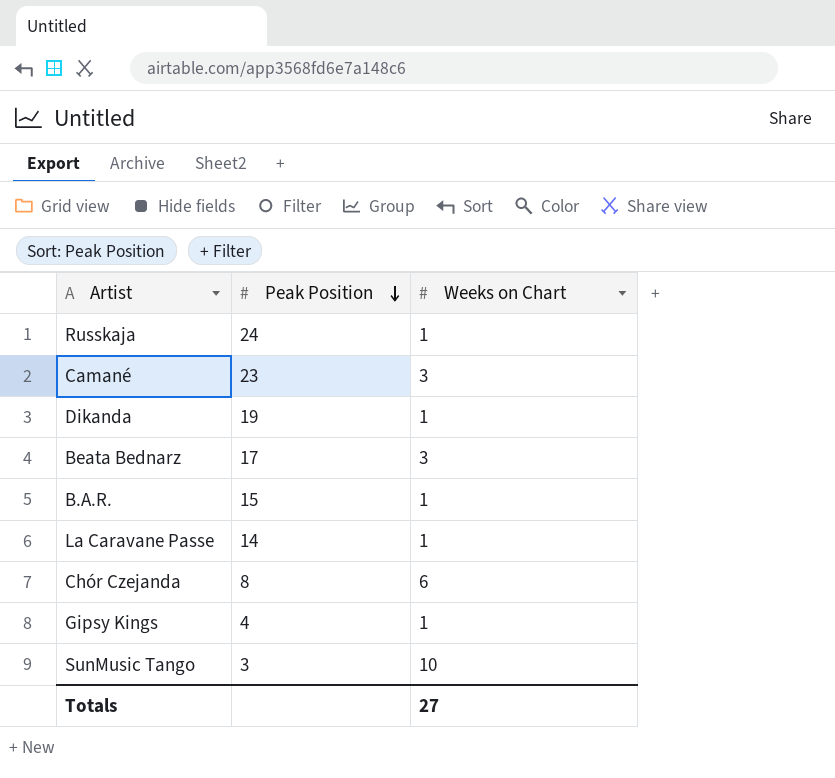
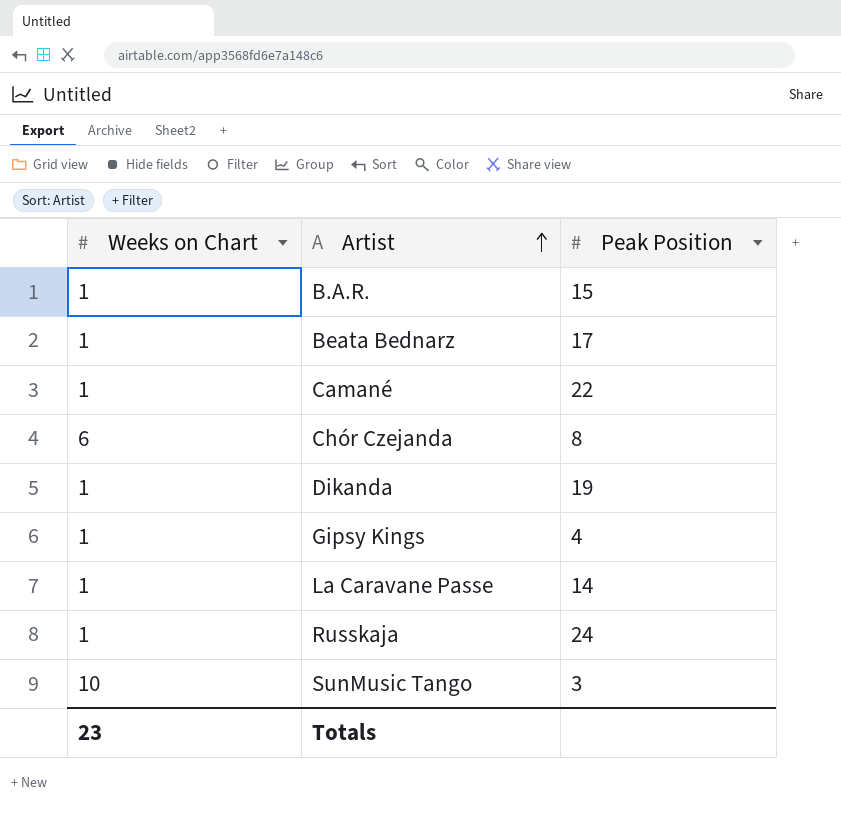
row order: Peak Position descending -> Artist ascending
column Weeks on Chart | position: 3 -> 1
Beata Bednarz | Weeks on Chart: 3 -> 1
Camané | Weeks on Chart: 3 -> 1
Camané | Peak Position: 23 -> 22
Totals | Weeks on Chart: 27 -> 23

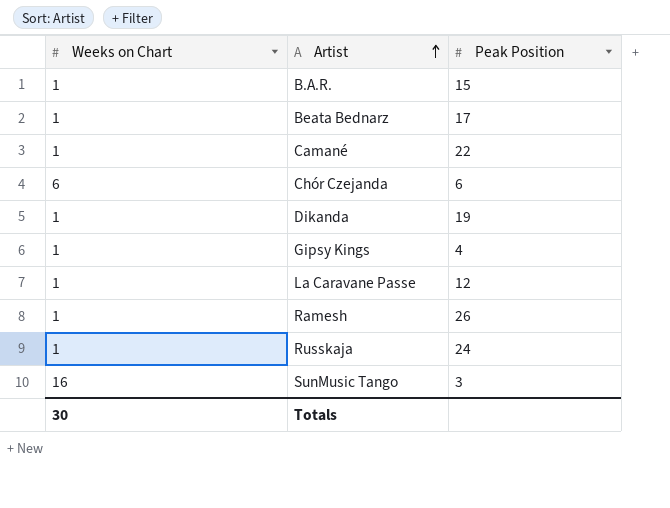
Chór Czejanda | Peak Position: 8 -> 6
La Caravane Passe | Peak Position: 14 -> 12
row Ramesh: none -> 1 | 26
SunMusic Tango | Weeks on Chart: 10 -> 16
Totals | Weeks on Chart: 23 -> 30

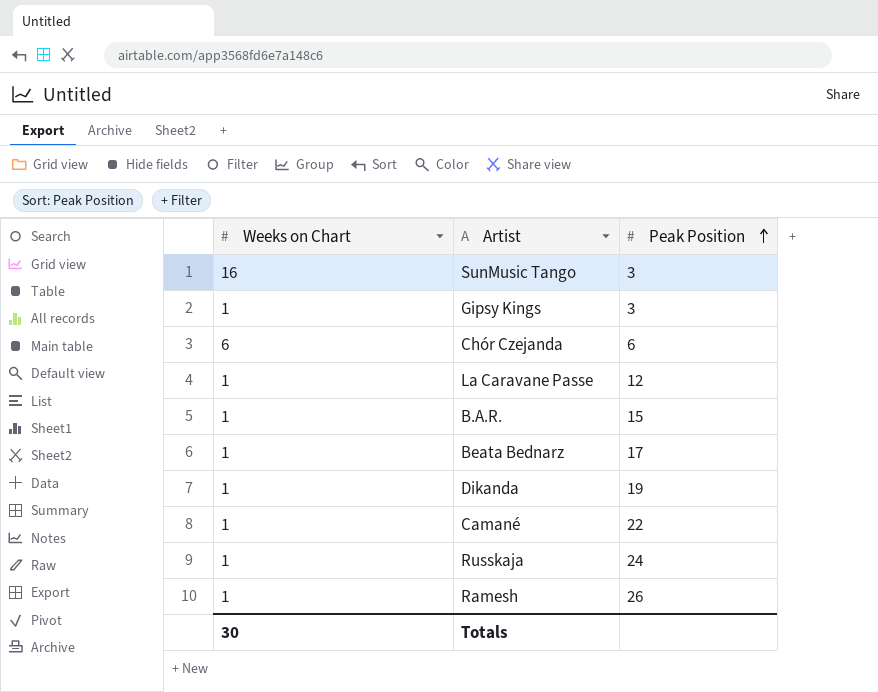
row order: Artist ascending -> Peak Position ascending
Gipsy Kings | Peak Position: 4 -> 3

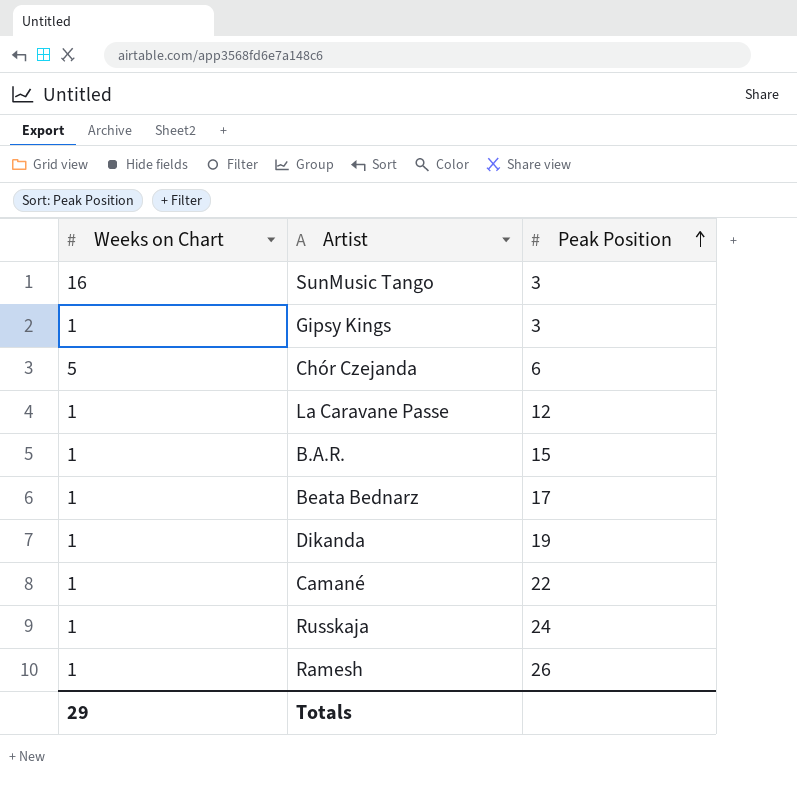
Chór Czejanda | Weeks on Chart: 6 -> 5
Totals | Weeks on Chart: 30 -> 29

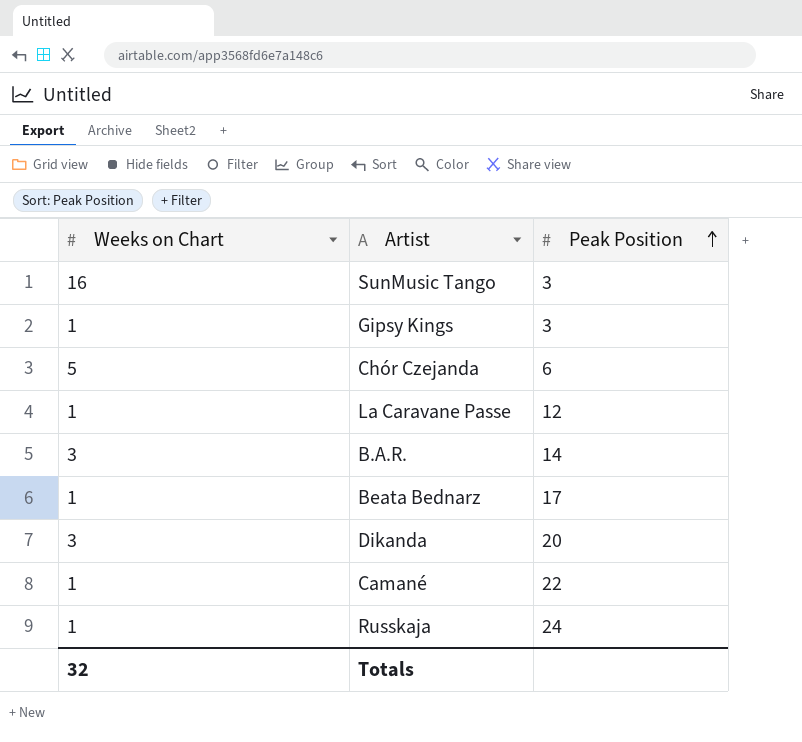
row Ramesh: 1 | 26 -> none
B.A.R. | Weeks on Chart: 1 -> 3
B.A.R. | Peak Position: 15 -> 14
Dikanda | Weeks on Chart: 1 -> 3
Dikanda | Peak Position: 19 -> 20
Totals | Weeks on Chart: 29 -> 32

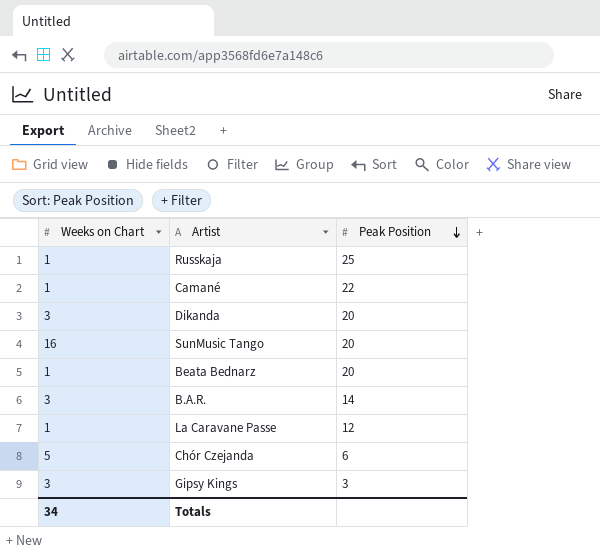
row order: Peak Position ascending -> Peak Position descending
Russkaja | Peak Position: 24 -> 25
SunMusic Tango | Peak Position: 3 -> 20
Beata Bednarz | Peak Position: 17 -> 20
Gipsy Kings | Weeks on Chart: 1 -> 3
Totals | Weeks on Chart: 32 -> 34

